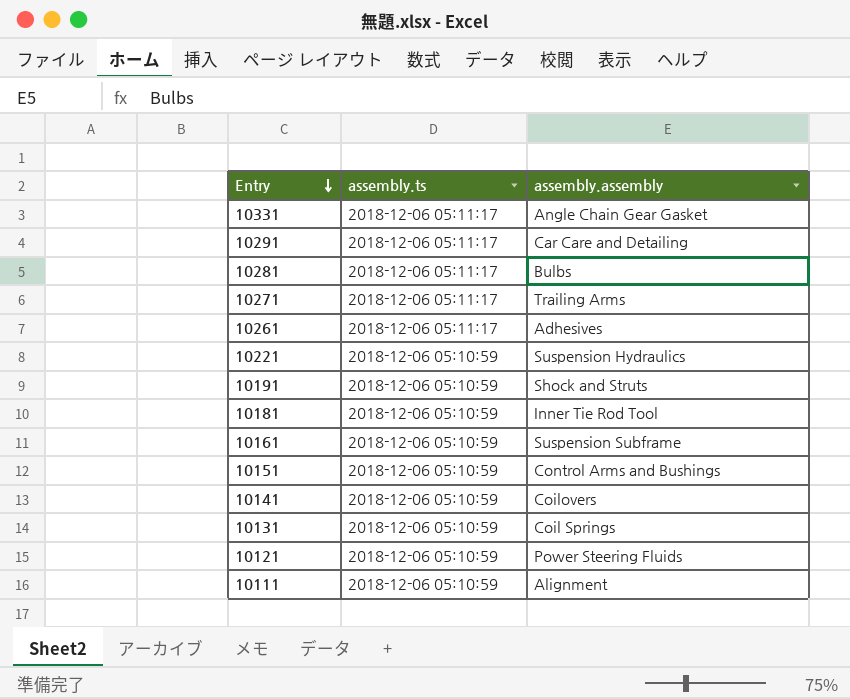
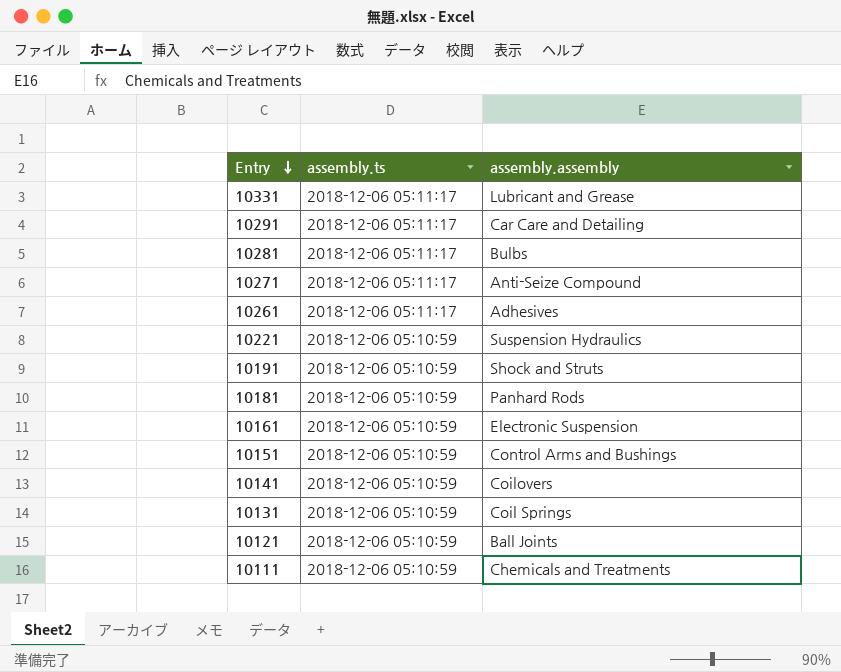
10331 | assembly.assembly: Angle Chain Gear Gasket -> Lubricant and Grease
10271 | assembly.assembly: Trailing Arms -> Anti-Seize Compound
10181 | assembly.assembly: Inner Tie Rod Tool -> Panhard Rods
10161 | assembly.assembly: Suspension Subframe -> Electronic Suspension
10121 | assembly.assembly: Power Steering Fluids -> Ball Joints
10111 | assembly.assembly: Alignment -> Chemicals and Treatments

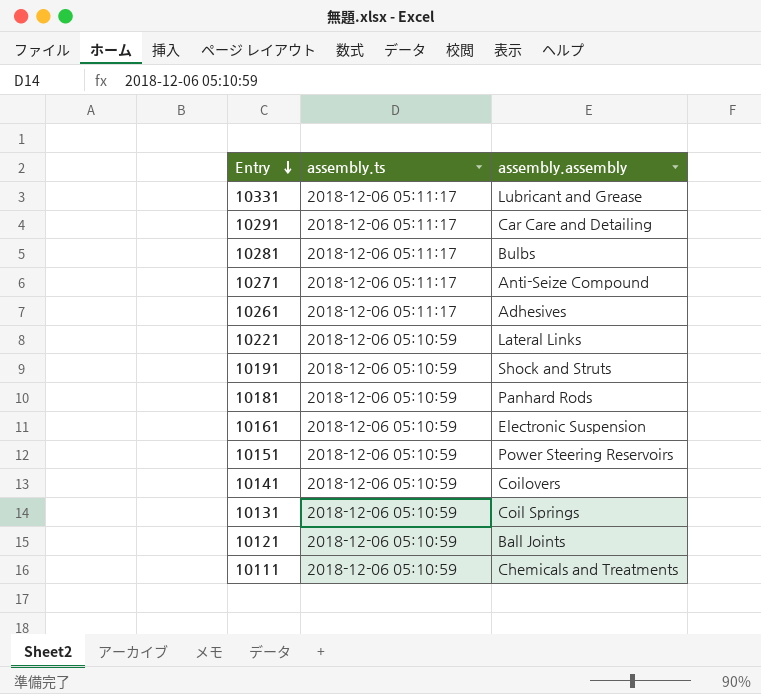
10221 | assembly.assembly: Suspension Hydraulics -> Lateral Links
10151 | assembly.assembly: Control Arms and Bushings -> Power Steering Reservoirs

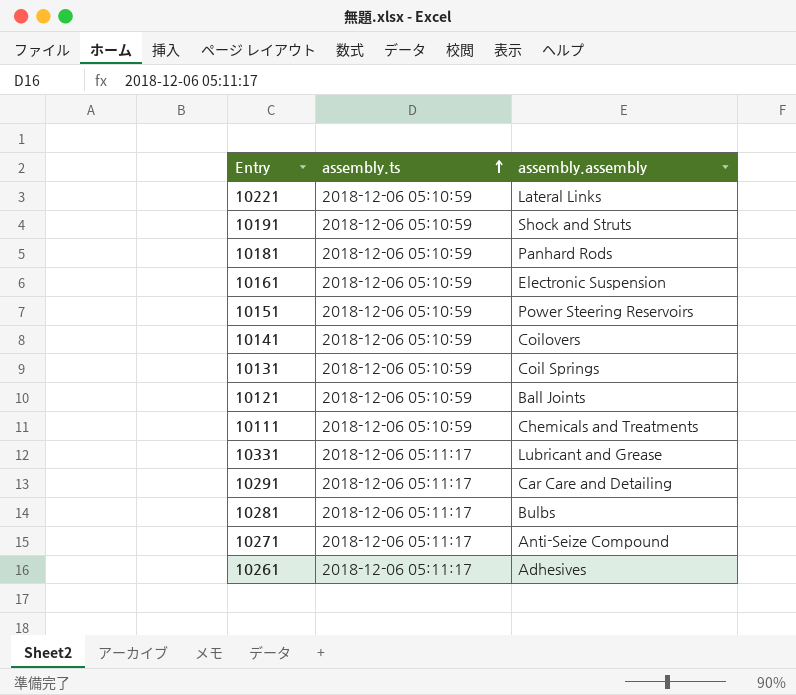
row order: Entry descending -> assembly.ts ascending

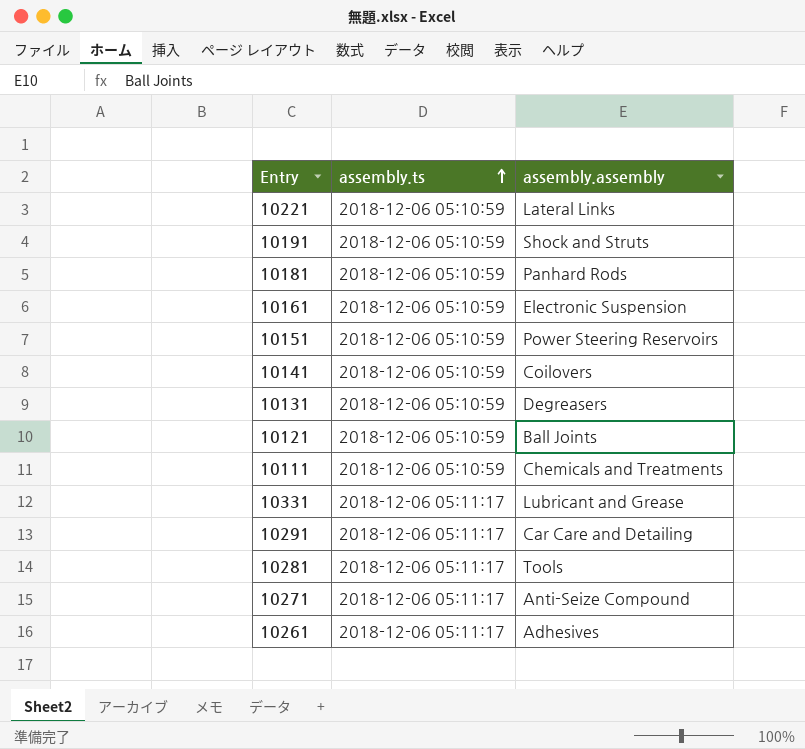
10131 | assembly.assembly: Coil Springs -> Degreasers
10281 | assembly.assembly: Bulbs -> Tools

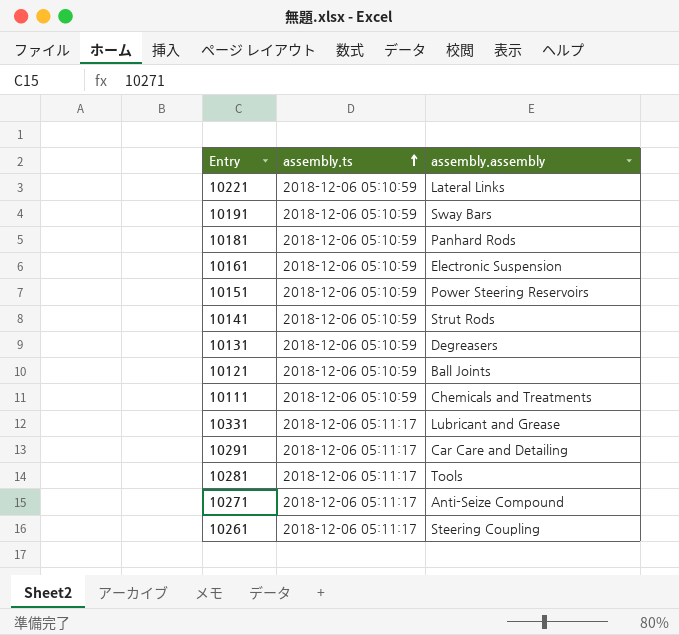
10191 | assembly.assembly: Shock and Struts -> Sway Bars
10141 | assembly.assembly: Coilovers -> Strut Rods
10261 | assembly.assembly: Adhesives -> Steering Coupling

